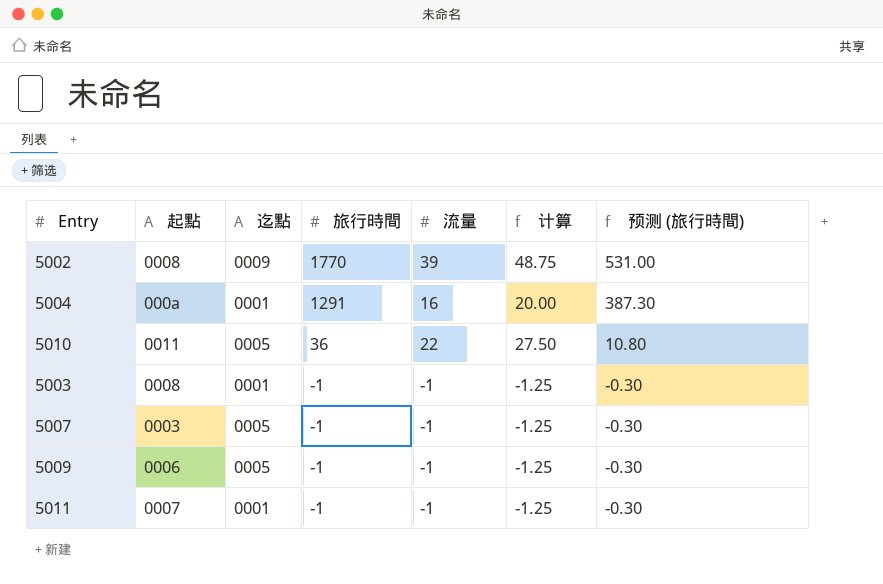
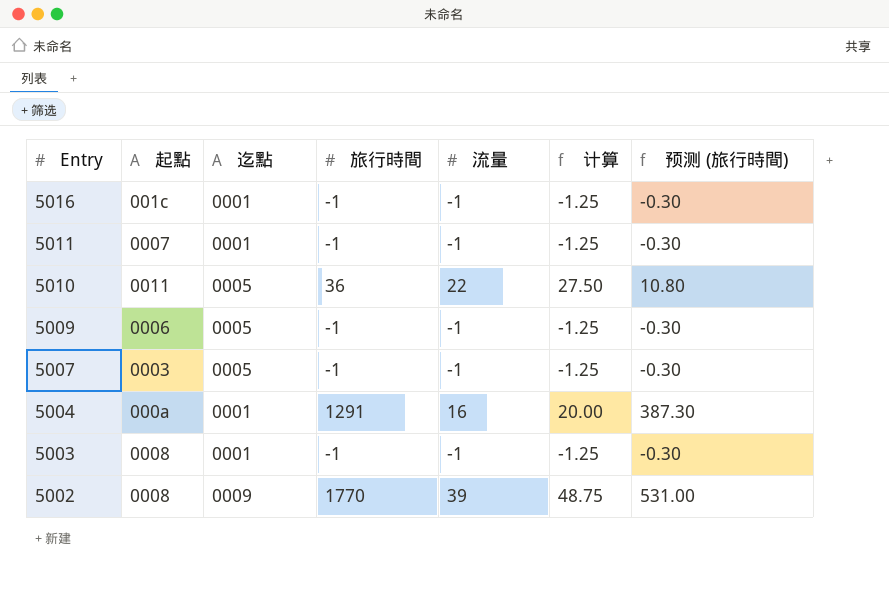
row order: 旅行時間 descending -> Entry descending
row 5016: none -> 001c | 0001 | -1 | -1 | -1.25 | -0.30

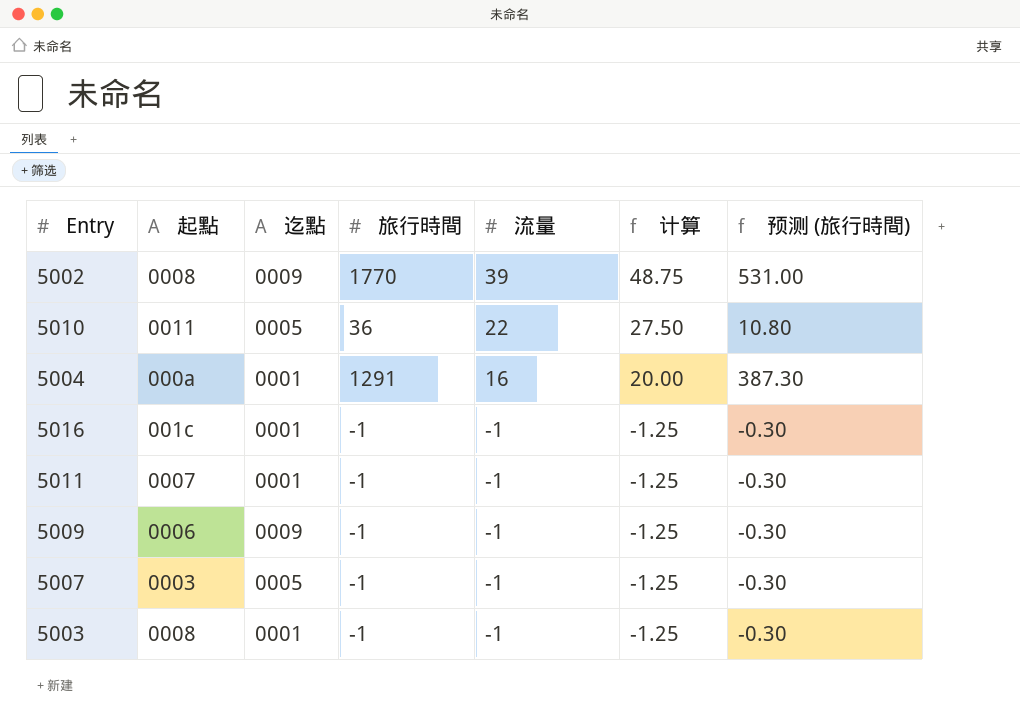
row order: Entry descending -> 流量 descending
5009 | 迄點: 0005 -> 0009

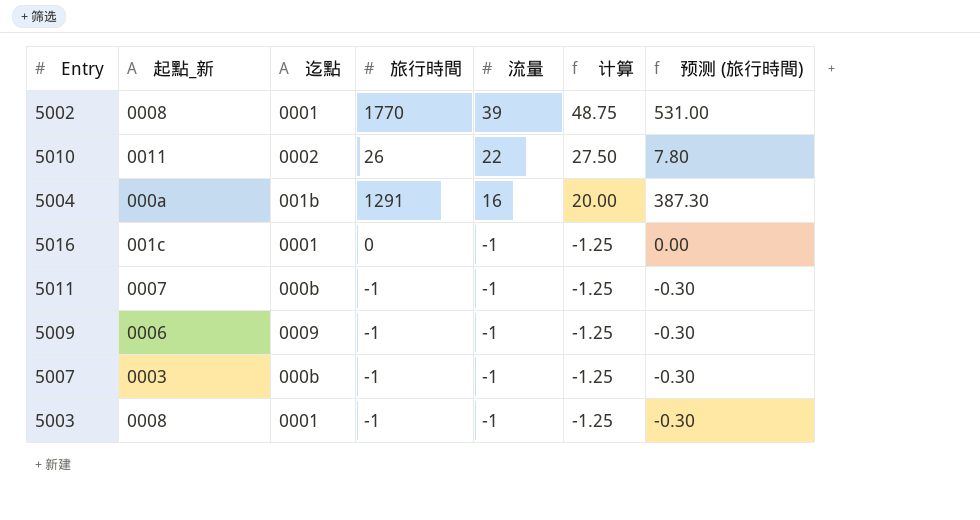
column name: 起點 -> 起點_新
5002 | 迄點: 0009 -> 0001
5010 | 迄點: 0005 -> 0002
5010 | 旅行時間: 36 -> 26
5010 | 预测 (旅行時間): 10.80 -> 7.80
5004 | 迄點: 0001 -> 001b
5016 | 旅行時間: -1 -> 0
5016 | 预测 (旅行時間): -0.30 -> 0.00
5011 | 迄點: 0001 -> 000b
5007 | 迄點: 0005 -> 000b

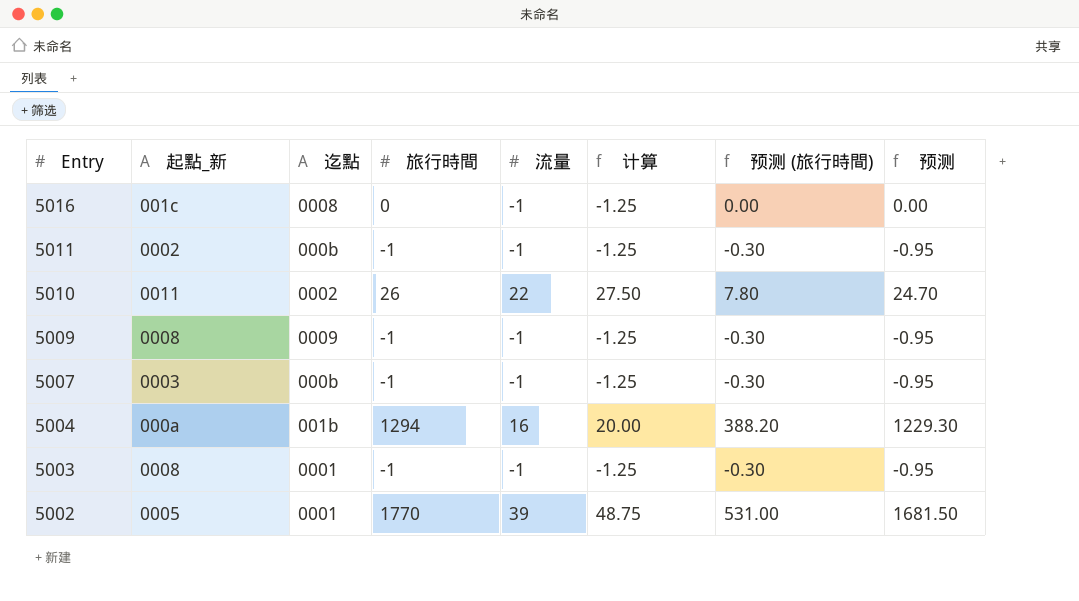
row order: 流量 descending -> Entry descending
column 预测 | formula: none -> [旅行時間] * 0.95
5016 | 迄點: 0001 -> 0008
5011 | 起點_新: 0007 -> 0002
5009 | 起點_新: 0006 -> 0008
5004 | 旅行時間: 1291 -> 1294
5004 | 预测 (旅行時間): 387.30 -> 388.20
5002 | 起點_新: 0008 -> 0005

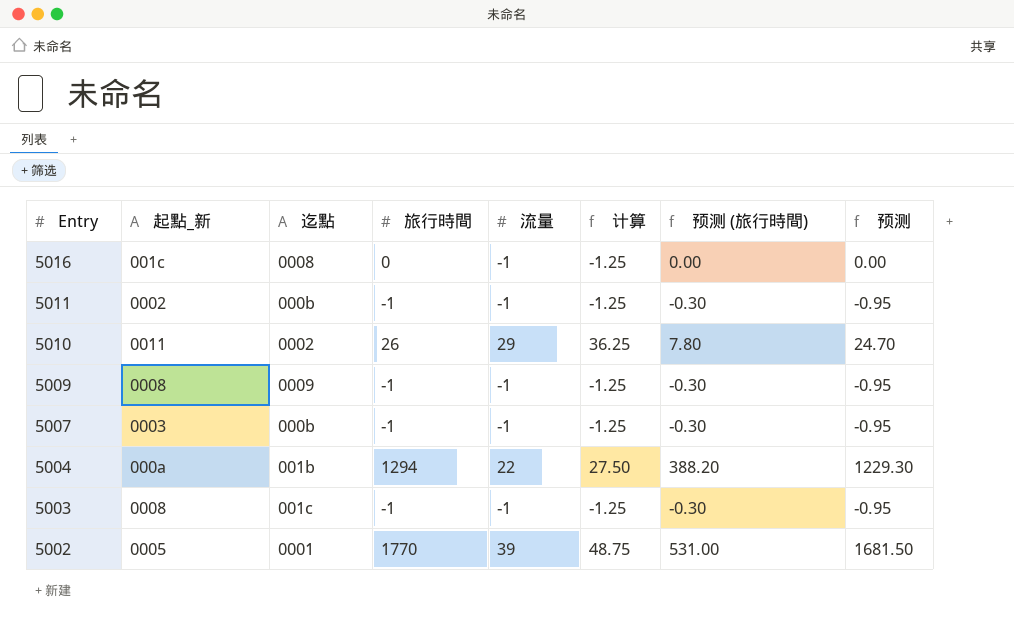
5010 | 流量: 22 -> 29
5010 | 计算: 27.50 -> 36.25
5004 | 流量: 16 -> 22
5004 | 计算: 20.00 -> 27.50
5003 | 迄點: 0001 -> 001c

